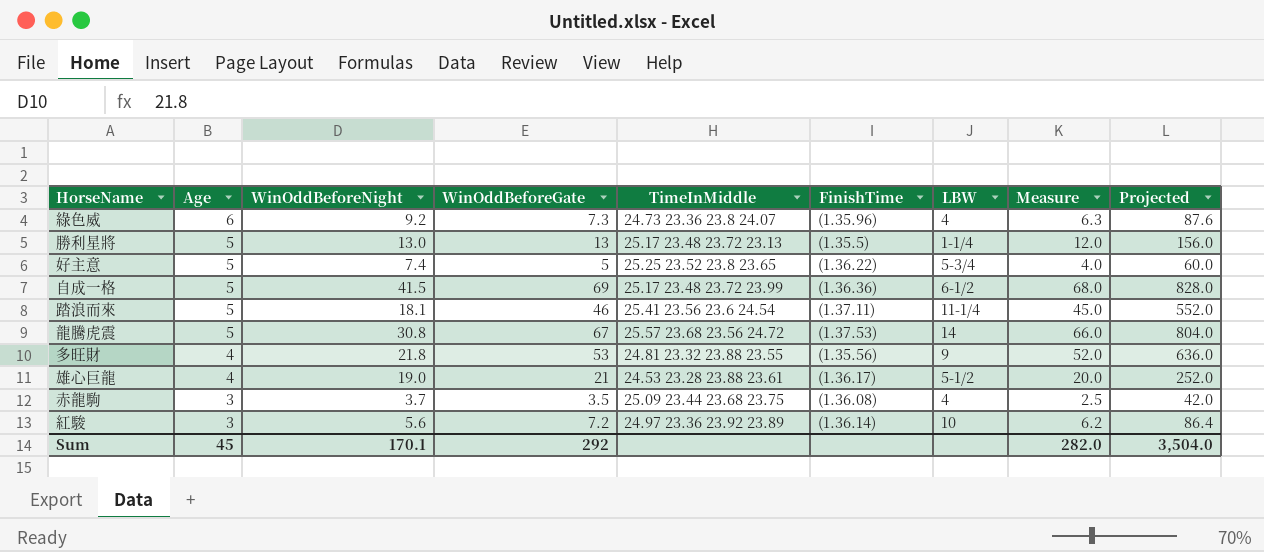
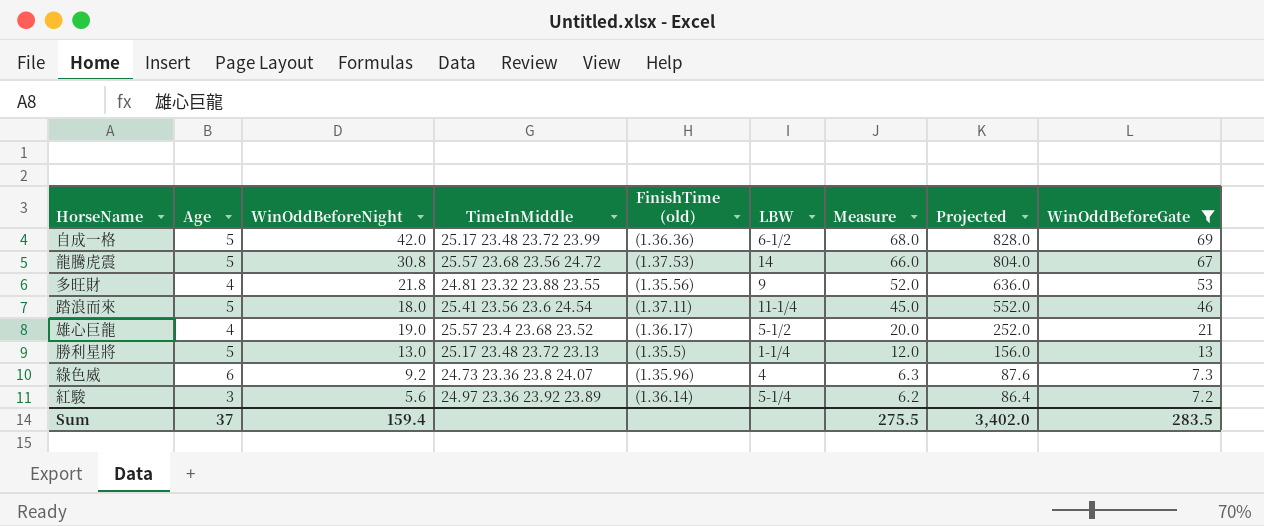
filter: none -> WinOddBeforeGate >= 7.2
row order: Age descending -> Measure descending
column name: FinishTime -> FinishTime (old)
column WinOddBeforeGate | position: 4 -> 9
自成一格 | WinOddBeforeNight: 41.5 -> 42.0
踏浪而來 | WinOddBeforeNight: 18.1 -> 18.0
雄心巨龍 | TimeInMiddle: 24.53 23.28 23.88 23.61 -> 25.57 23.4 23.68 23.52
紅駿 | LBW: 10 -> 5-1/4
Sum | Age: 45 -> 37
Sum | WinOddBeforeNight: 170.1 -> 159.4
Sum | Measure: 282.0 -> 275.5
Sum | Projected: 3,504.0 -> 3,402.0
Sum | WinOddBeforeGate: 292 -> 283.5

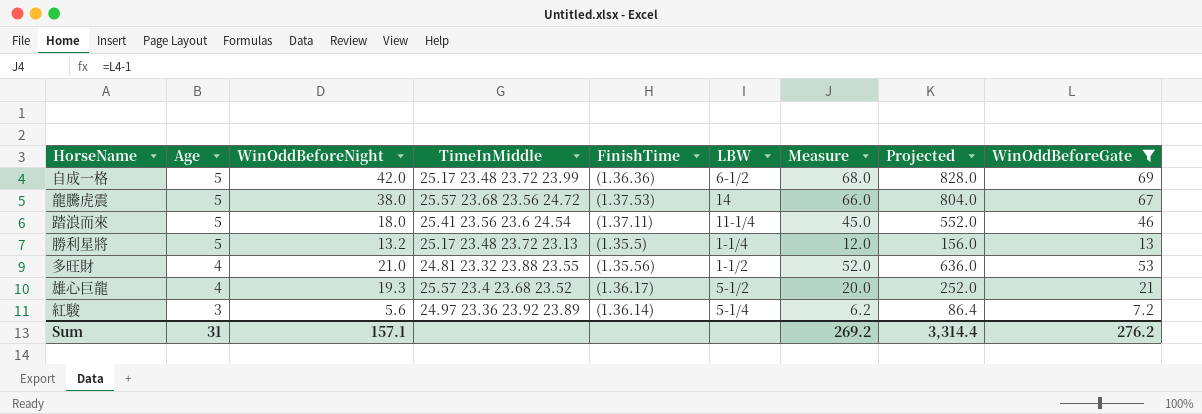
row order: Measure descending -> Age descending
column name: FinishTime (old) -> FinishTime
row 綠色威: 6 | 9.2 | 24.73 23.36 23.8 24.07 | (1.35.96) | 4 | 6.3 | 87.6 | 7.3 -> none
龍騰虎震 | WinOddBeforeNight: 30.8 -> 38.0
勝利星將 | WinOddBeforeNight: 13.0 -> 13.2
多旺財 | WinOddBeforeNight: 21.8 -> 21.0
多旺財 | LBW: 9 -> 1-1/2
雄心巨龍 | WinOddBeforeNight: 19.0 -> 19.3
Sum | Age: 37 -> 31
Sum | WinOddBeforeNight: 159.4 -> 157.1
Sum | Measure: 275.5 -> 269.2
Sum | Projected: 3,402.0 -> 3,314.4
Sum | WinOddBeforeGate: 283.5 -> 276.2

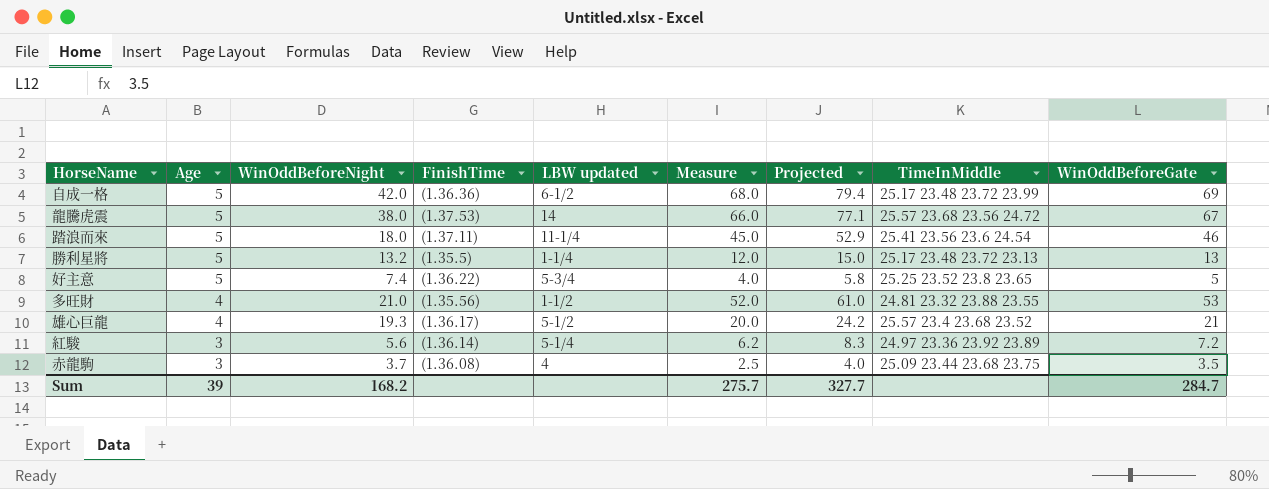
filter: WinOddBeforeGate >= 7.2 -> none
column name: LBW -> LBW updated
column Projected | formula: [WinOddBeforeGate] * 12 -> [WinOddBeforeGate] * 1.15
column TimeInMiddle | position: 4 -> 8
Sum | Age: 31 -> 39
Sum | WinOddBeforeNight: 157.1 -> 168.2
Sum | Measure: 269.2 -> 275.7
Sum | Projected: 3,314.4 -> 327.7
Sum | WinOddBeforeGate: 276.2 -> 284.7

